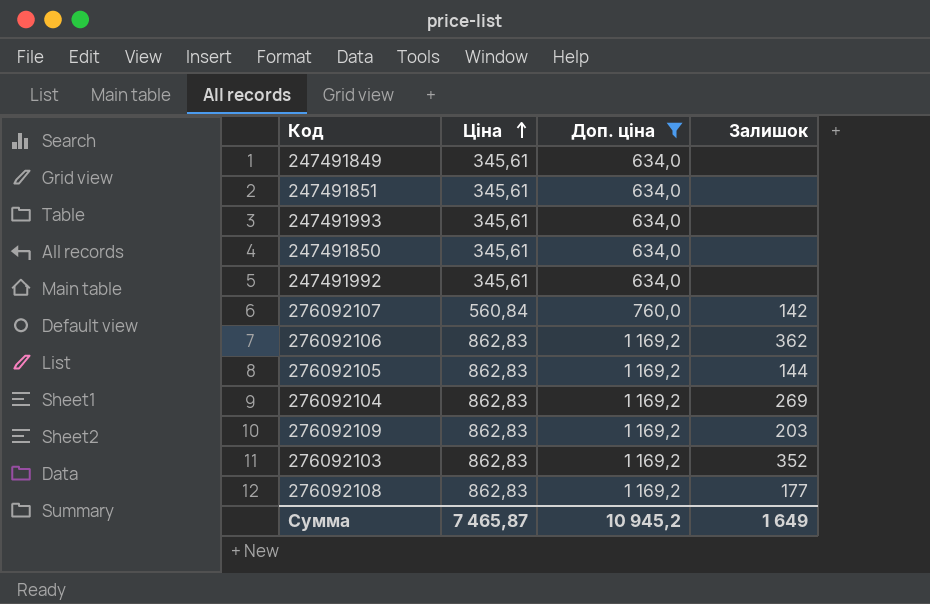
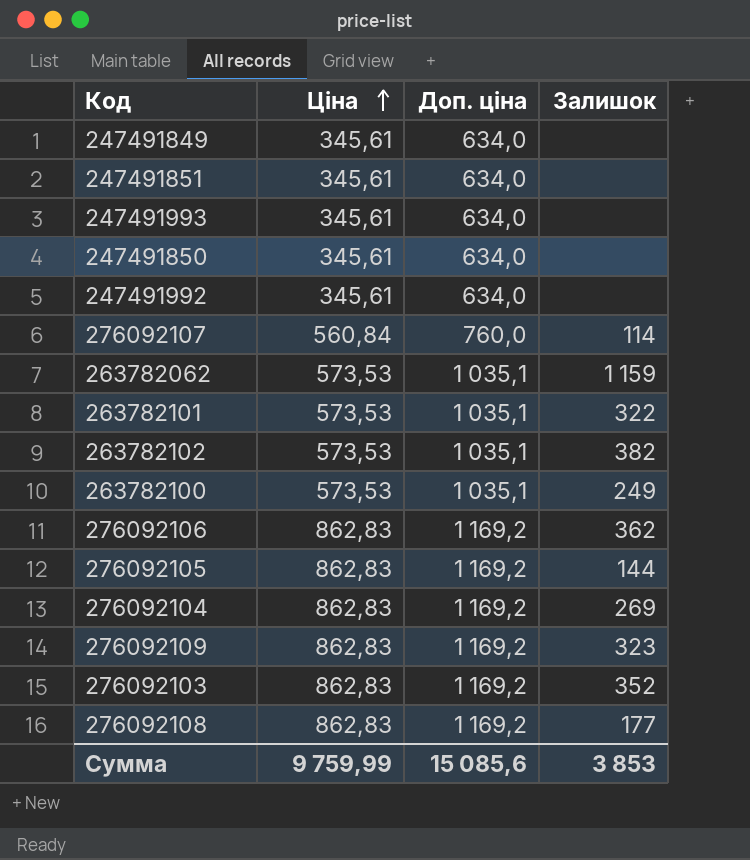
filter: Доп. ціна != 1 035,1 -> none
276092107 | Залишок: 142 -> 114
276092109 | Залишок: 203 -> 323
Сумма | Ціна: 7 465,87 -> 9 759,99
Сумма | Доп. ціна: 10 945,2 -> 15 085,6
Сумма | Залишок: 1 649 -> 3 853

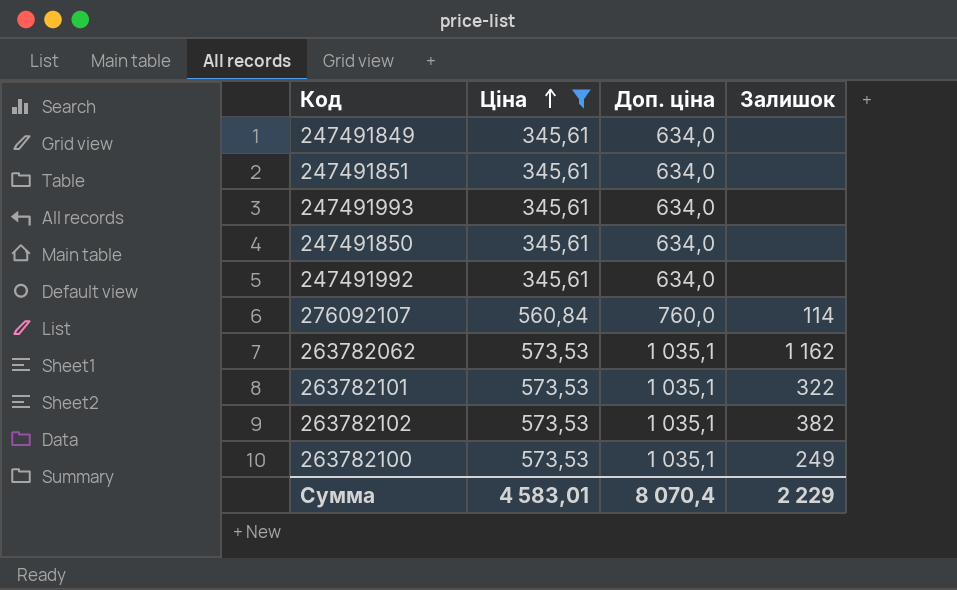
filter: none -> Ціна != 862,83
263782062 | Залишок: 1 159 -> 1 162
Сумма | Ціна: 9 759,99 -> 4 583,01
Сумма | Доп. ціна: 15 085,6 -> 8 070,4
Сумма | Залишок: 3 853 -> 2 229

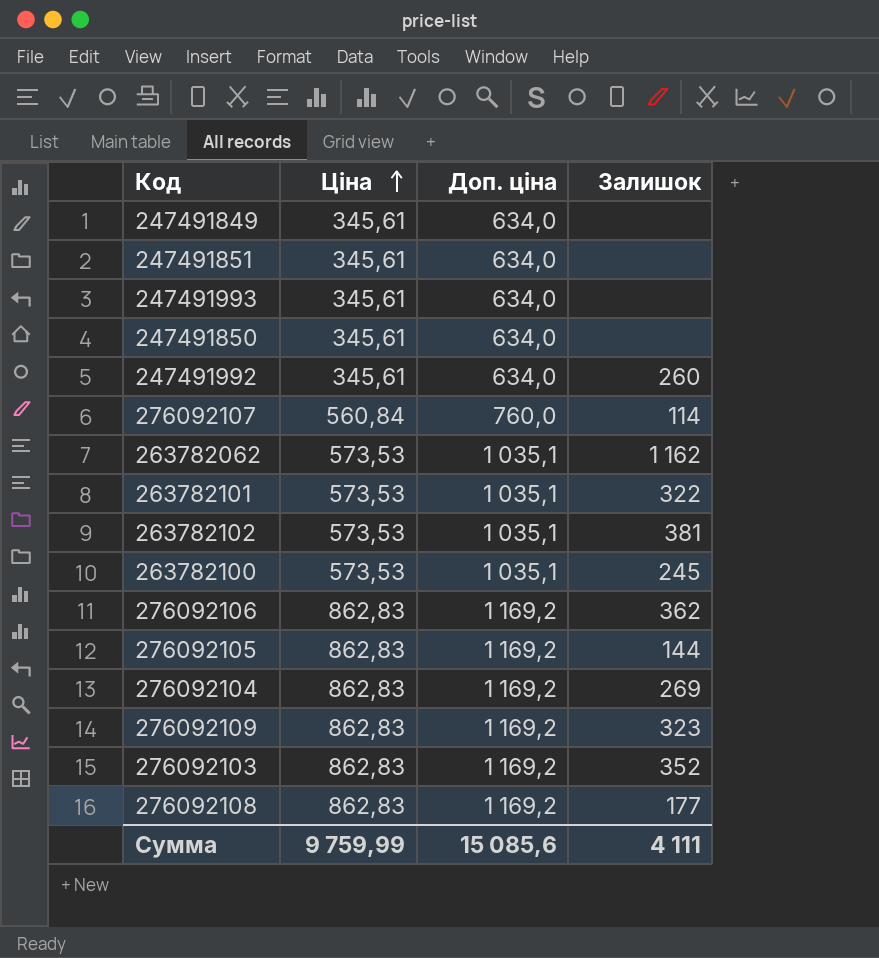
filter: Ціна != 862,83 -> none
247491992 | Залишок: none -> 260
263782102 | Залишок: 382 -> 381
263782100 | Залишок: 249 -> 245
Сумма | Ціна: 4 583,01 -> 9 759,99
Сумма | Доп. ціна: 8 070,4 -> 15 085,6
Сумма | Залишок: 2 229 -> 4 111

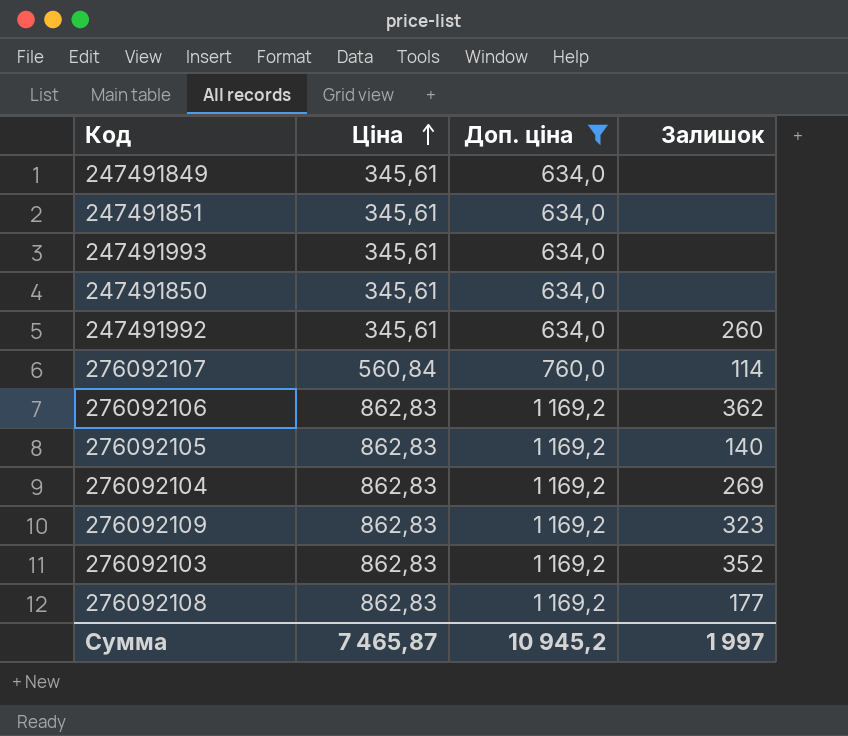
filter: none -> Доп. ціна != 1 035,1
276092105 | Залишок: 144 -> 140
Сумма | Ціна: 9 759,99 -> 7 465,87
Сумма | Доп. ціна: 15 085,6 -> 10 945,2
Сумма | Залишок: 4 111 -> 1 997

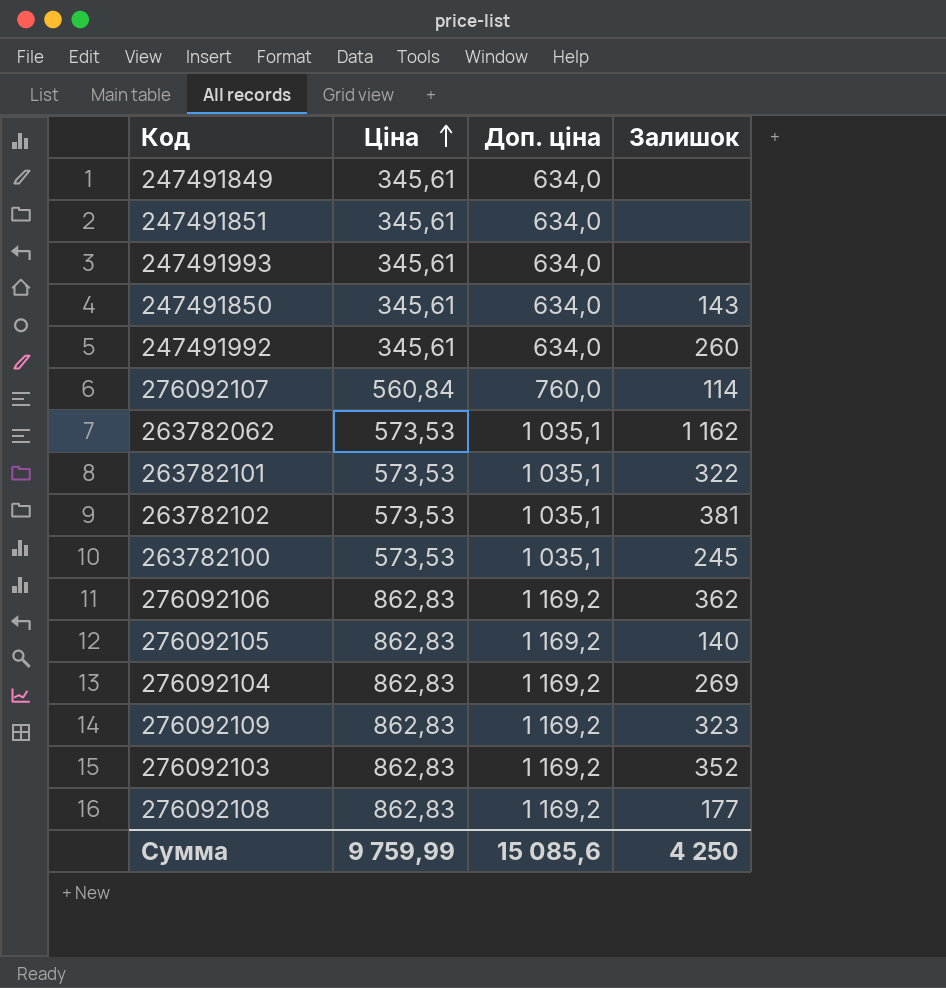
filter: Доп. ціна != 1 035,1 -> none
247491850 | Залишок: none -> 143
Сумма | Ціна: 7 465,87 -> 9 759,99
Сумма | Доп. ціна: 10 945,2 -> 15 085,6
Сумма | Залишок: 1 997 -> 4 250

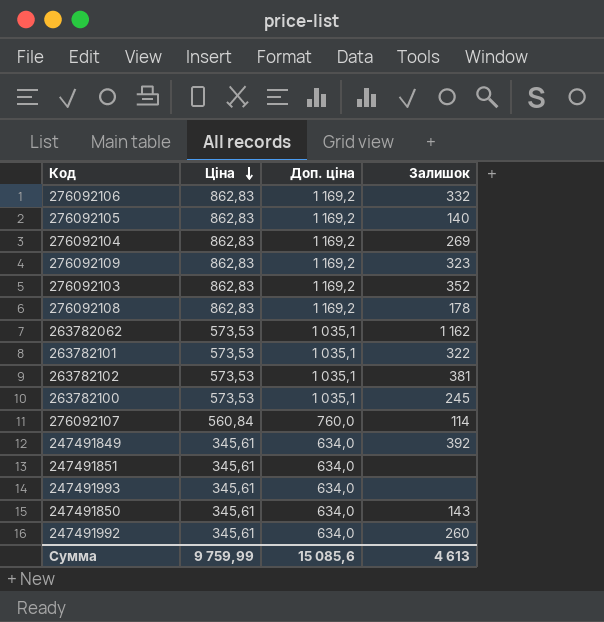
row order: Ціна ascending -> Ціна descending
276092106 | Залишок: 362 -> 332
276092108 | Залишок: 177 -> 178
247491849 | Залишок: none -> 392
Сумма | Залишок: 4 250 -> 4 613

